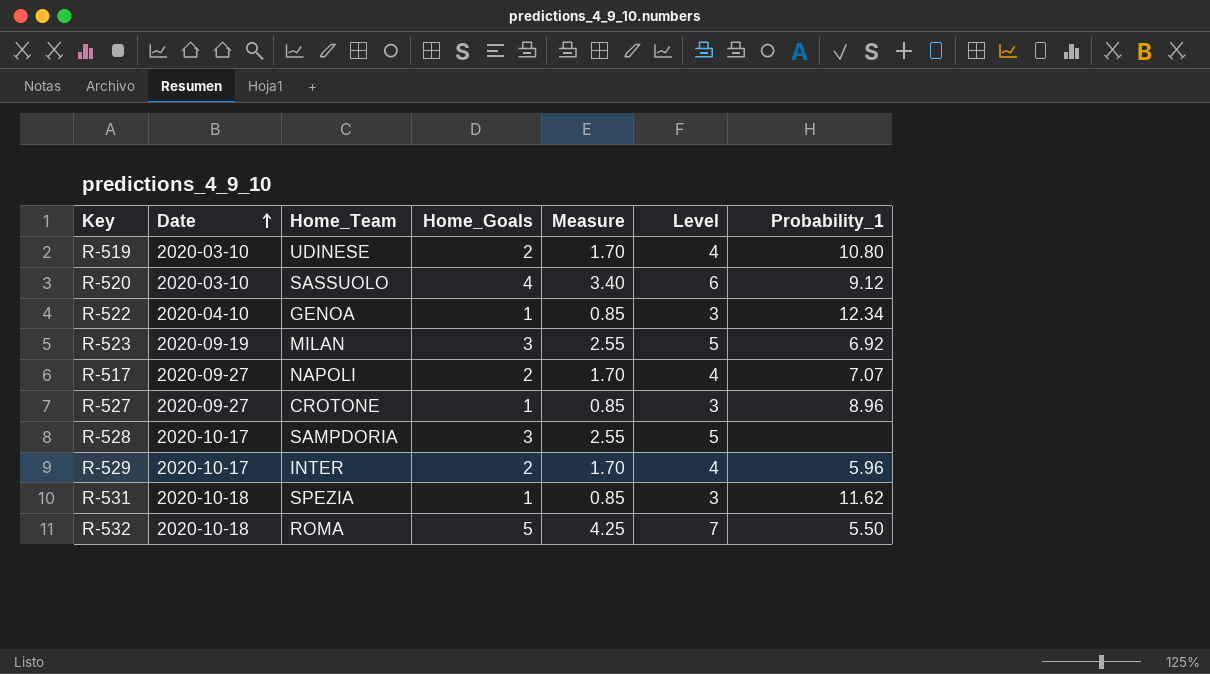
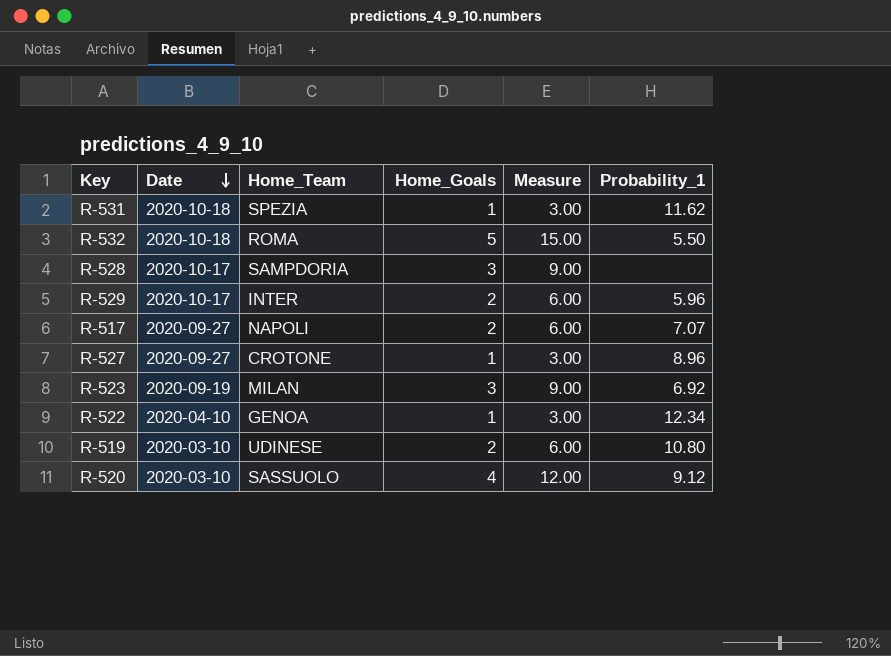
row order: Date ascending -> Date descending
column Level | formula: [Home_Goals] + 2 -> none
column Measure | formula: [Home_Goals] * 0.85 -> [Home_Goals] * 3

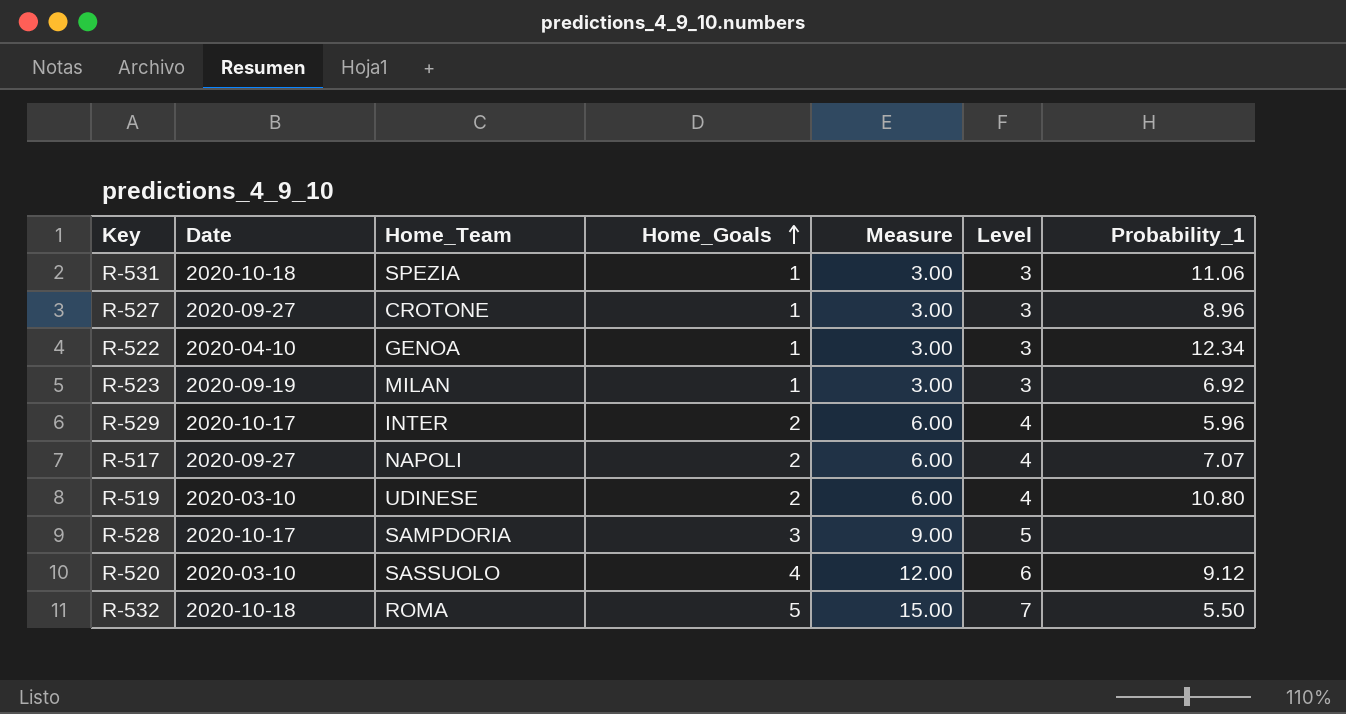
row order: Date descending -> Home_Goals ascending
column Level | formula: none -> [Home_Goals] + 2
R-531 | Probability_1: 11.62 -> 11.06
R-523 | Home_Goals: 3 -> 1
R-523 | Measure: 9.00 -> 3.00

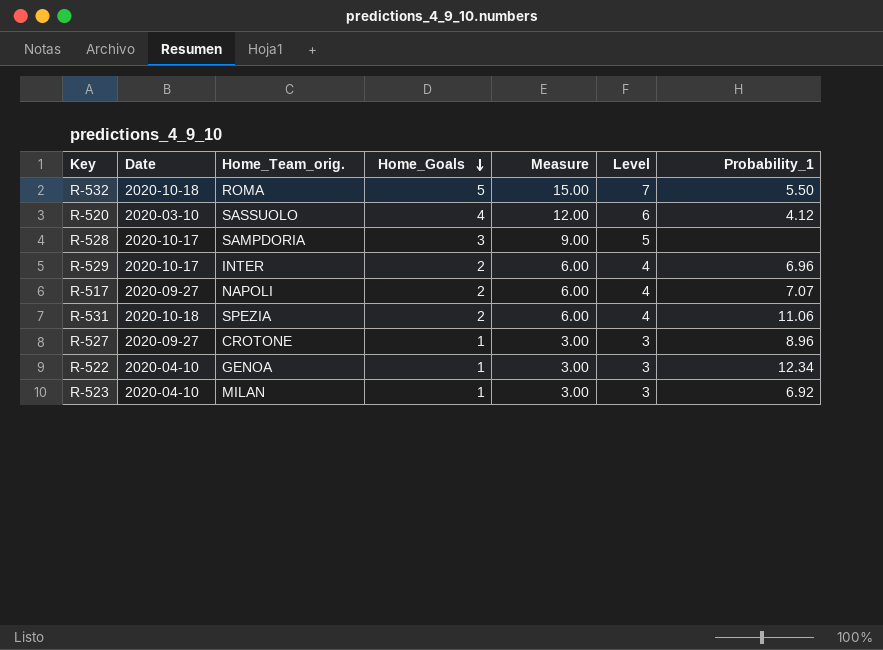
row order: Home_Goals ascending -> Home_Goals descending
column name: Home_Team -> Home_Team_orig.
row R-519: 2020-03-10 | UDINESE | 2 | 6.00 | 4 | 10.80 -> none
R-520 | Probability_1: 9.12 -> 4.12
R-529 | Probability_1: 5.96 -> 6.96
R-531 | Home_Goals: 1 -> 2
R-531 | Measure: 3.00 -> 6.00
R-531 | Level: 3 -> 4
R-523 | Date: 2020-09-19 -> 2020-04-10

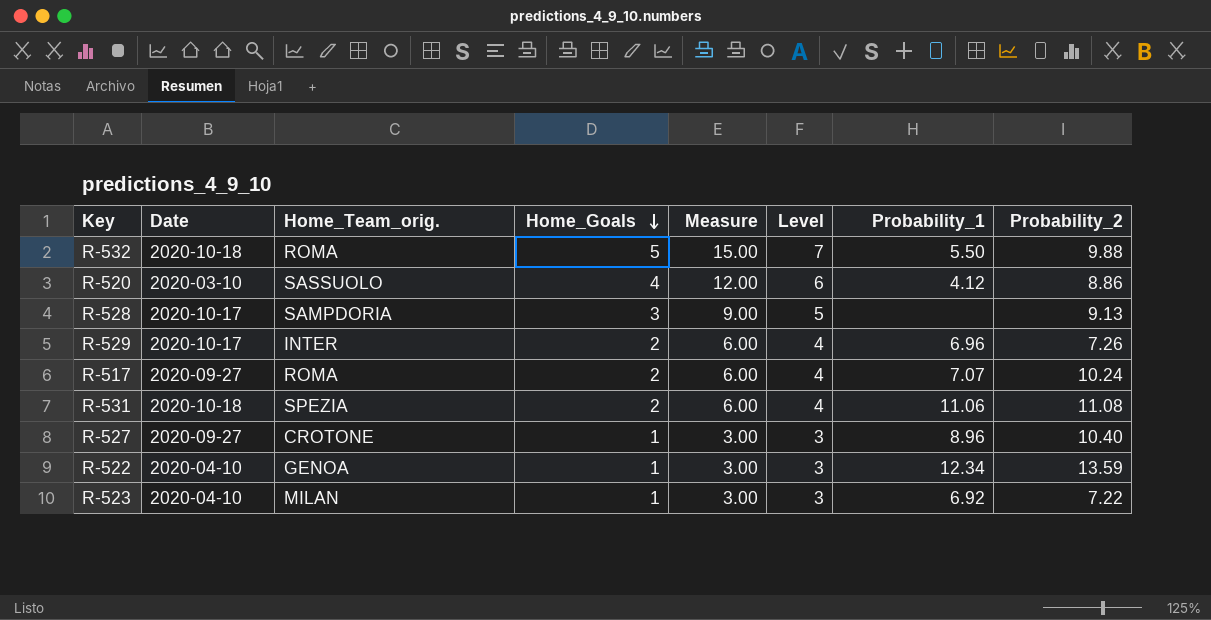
column Probability_2 | position: none -> 8
R-517 | Home_Team_orig.: NAPOLI -> ROMA

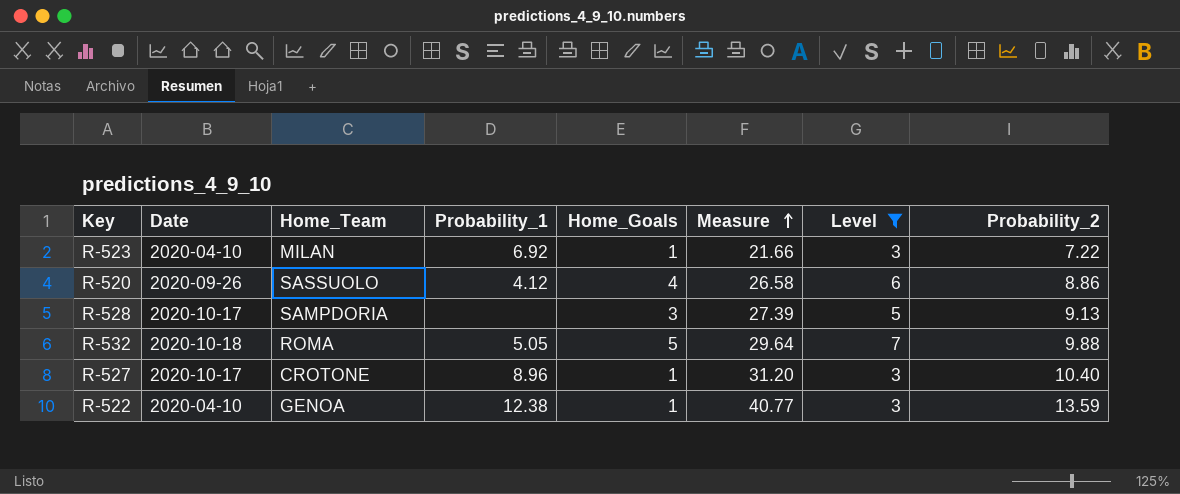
filter: none -> Level != 4
row order: Home_Goals descending -> Measure ascending
column name: Home_Team_orig. -> Home_Team
column Probability_1 | position: 7 -> 4
column Measure | formula: [Home_Goals] * 3 -> [Probability_2] * 3
R-520 | Date: 2020-03-10 -> 2020-09-26
R-532 | Probability_1: 5.50 -> 5.05
R-527 | Date: 2020-09-27 -> 2020-10-17
R-522 | Probability_1: 12.34 -> 12.38

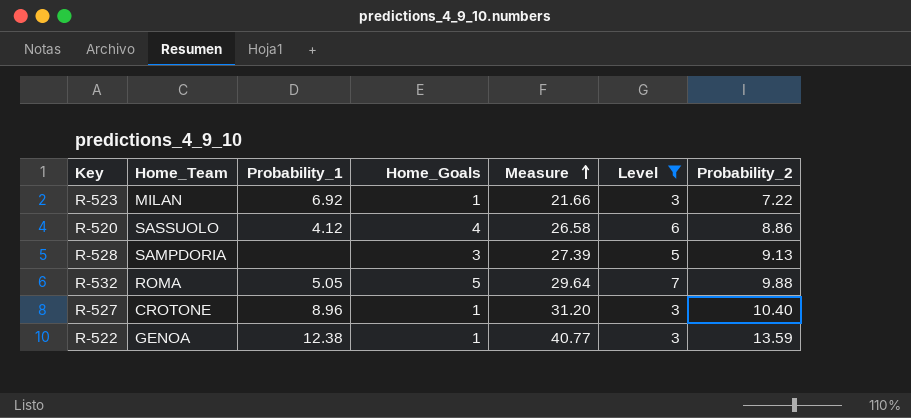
column Date | position: 2 -> none

